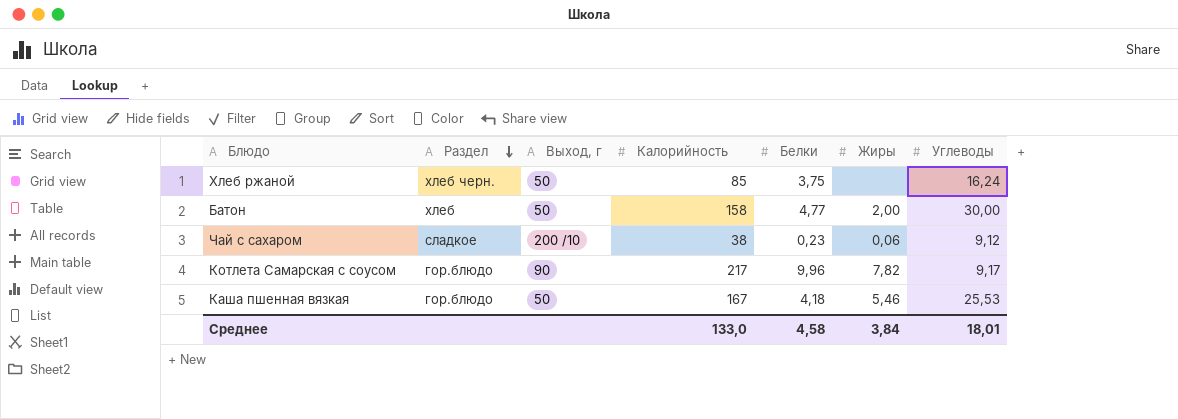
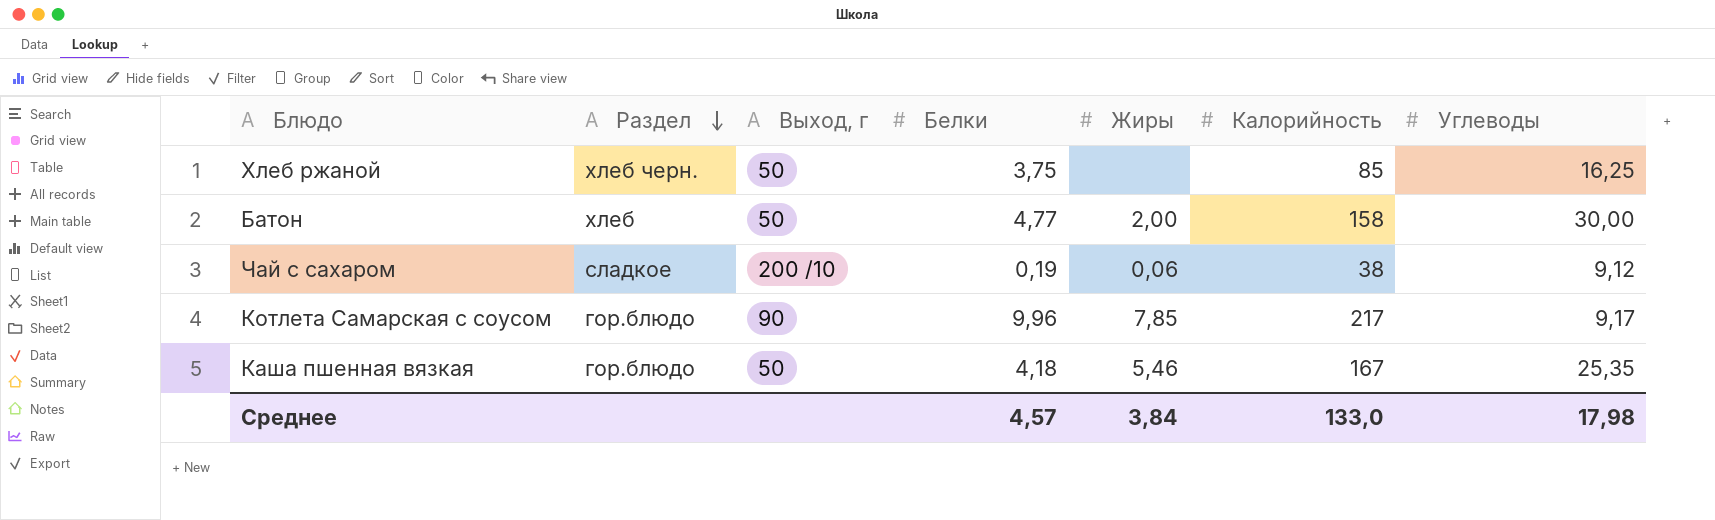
column Калорийность | position: 4 -> 6
Хлеб ржаной | Углеводы: 16,24 -> 16,25
Чай с сахаром | Белки: 0,23 -> 0,19
Котлета Самарская с соусом | Жиры: 7,82 -> 7,85
Каша пшенная вязкая | Углеводы: 25,53 -> 25,35
Среднее | Белки: 4,58 -> 4,57
Среднее | Углеводы: 18,01 -> 17,98

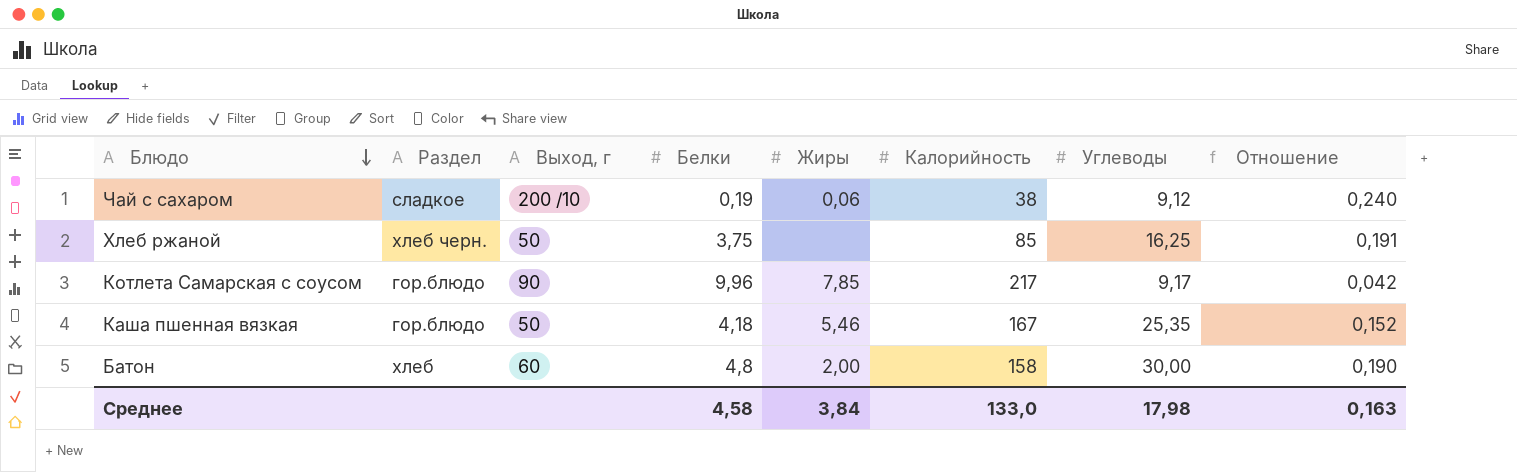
row order: Раздел descending -> Блюдо descending
column Отношение | formula: none -> [Углеводы] / [Калорийность]
Батон | Выход, г: 50 -> 60
Батон | Белки: 4,77 -> 4,8
Среднее | Белки: 4,57 -> 4,58

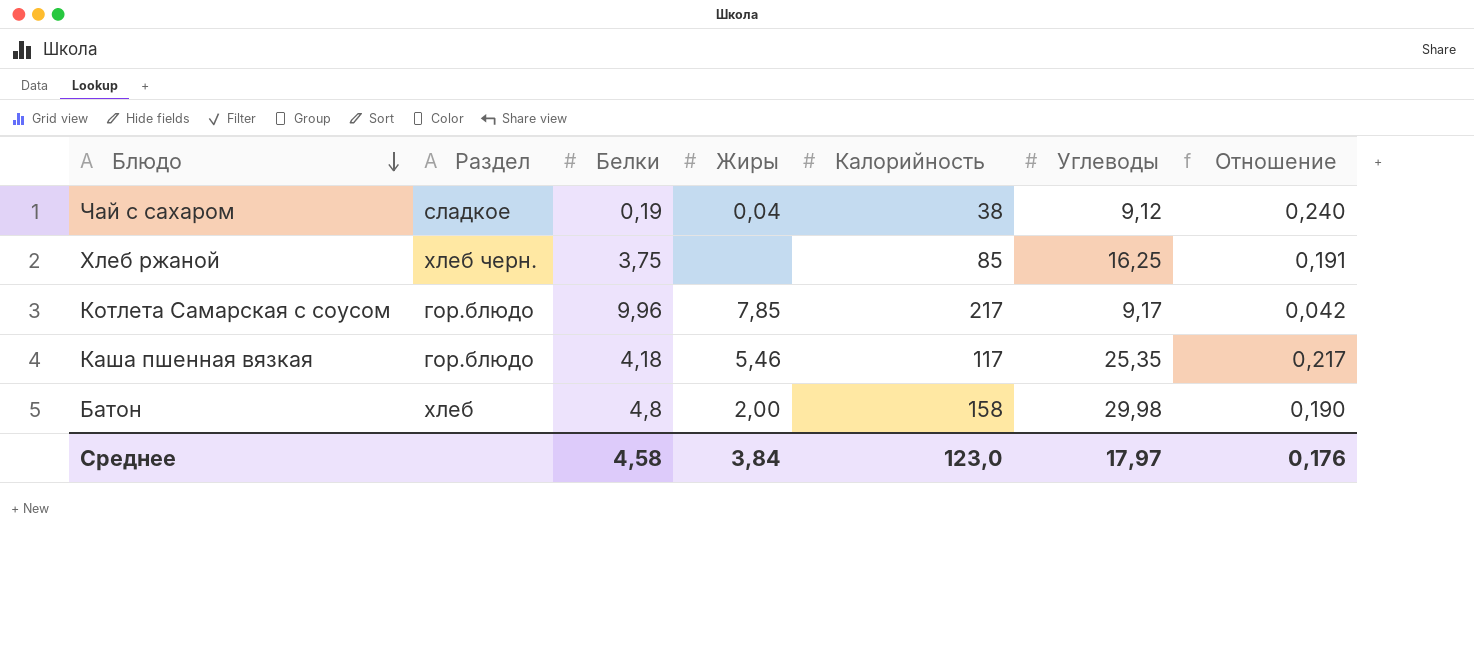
column Выход, г | position: 3 -> none
Чай с сахаром | Жиры: 0,06 -> 0,04
Каша пшенная вязкая | Калорийность: 167 -> 117
Каша пшенная вязкая | Отношение: 0,152 -> 0,217
Батон | Углеводы: 30,00 -> 29,98
Среднее | Калорийность: 133,0 -> 123,0
Среднее | Углеводы: 17,98 -> 17,97
Среднее | Отношение: 0,163 -> 0,176

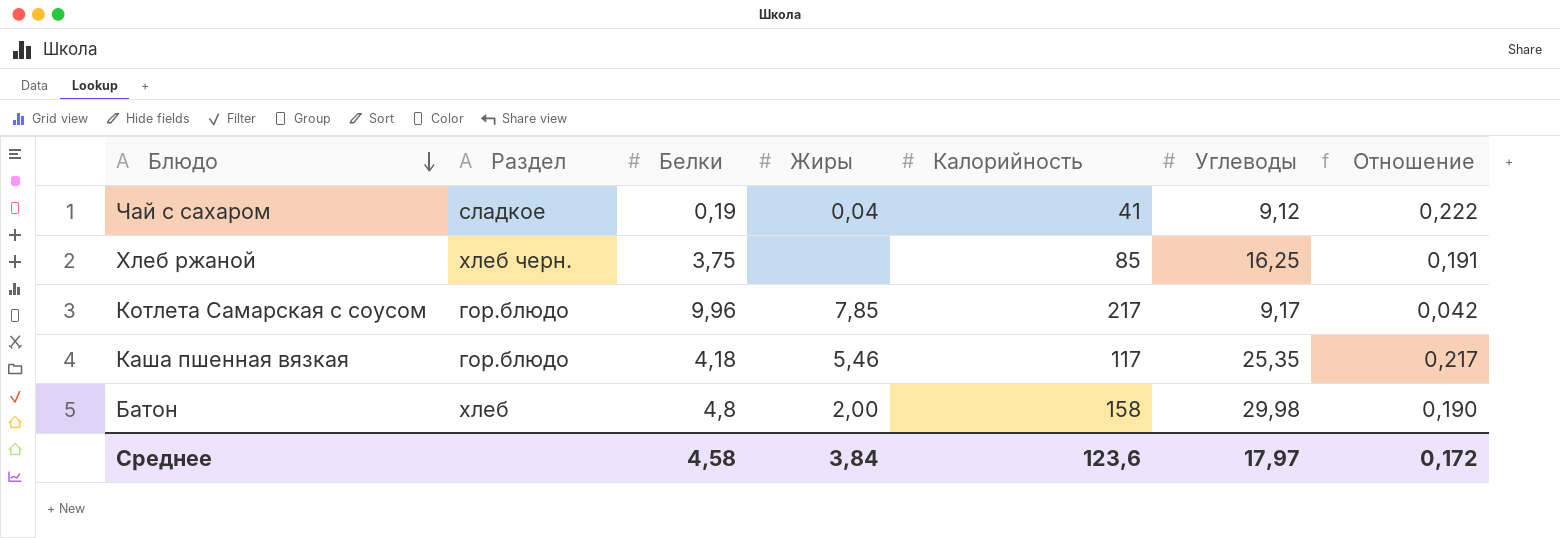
Чай с сахаром | Калорийность: 38 -> 41
Чай с сахаром | Отношение: 0,240 -> 0,222
Среднее | Калорийность: 123,0 -> 123,6
Среднее | Отношение: 0,176 -> 0,172

